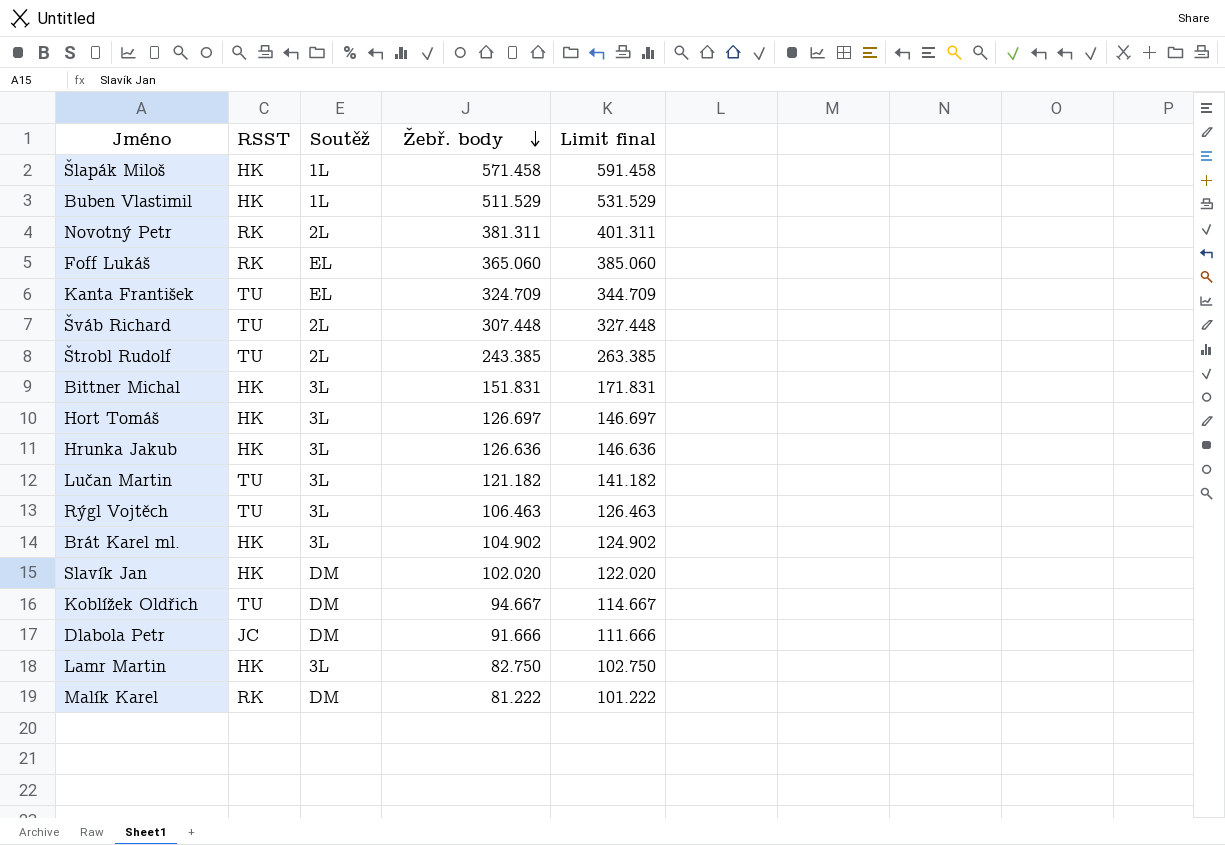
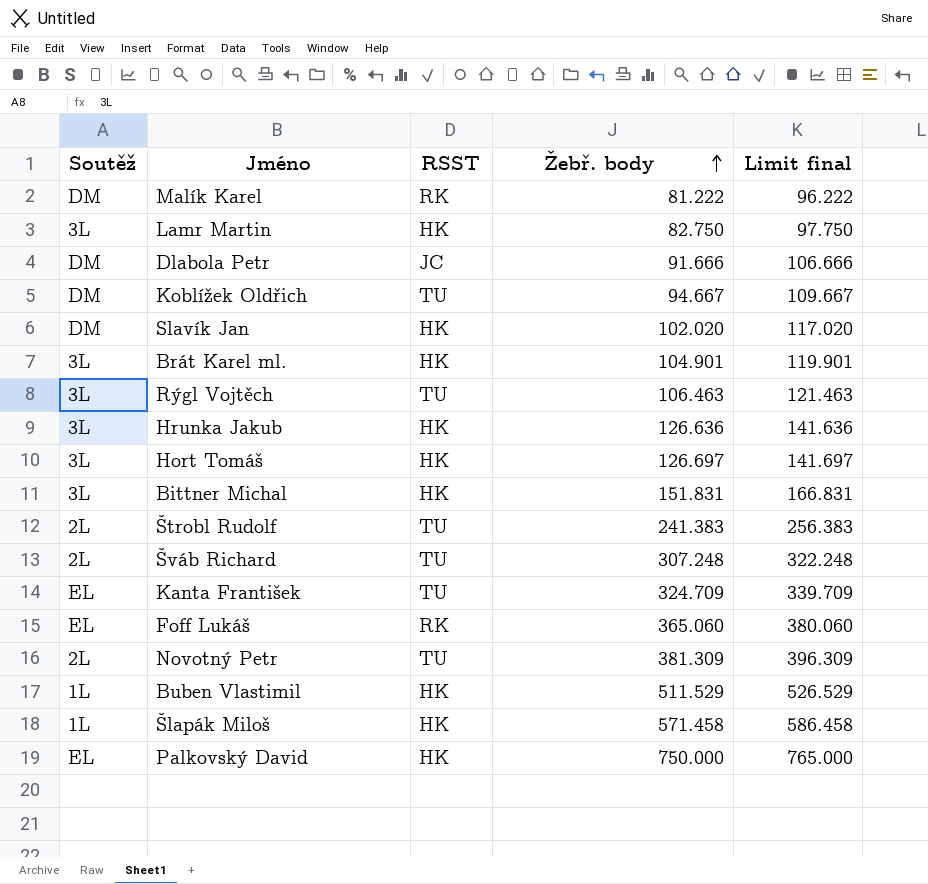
row order: Žebř. body descending -> Žebř. body ascending
column Soutěž | position: 3 -> 1
column Limit final | formula: [Žebř. body] + 20 -> [Žebř. body] + 15
row Lučan Martin: TU | 3L | 121.182 | 141.182 -> none
Brát Karel ml. | Žebř. body: 104.902 -> 104.901
Štrobl Rudolf | Žebř. body: 243.385 -> 241.383
Šváb Richard | Žebř. body: 307.448 -> 307.248
Novotný Petr | RSST: RK -> TU
Novotný Petr | Žebř. body: 381.311 -> 381.309
row Palkovský David: none -> EL | HK | 750.000 | 765.000

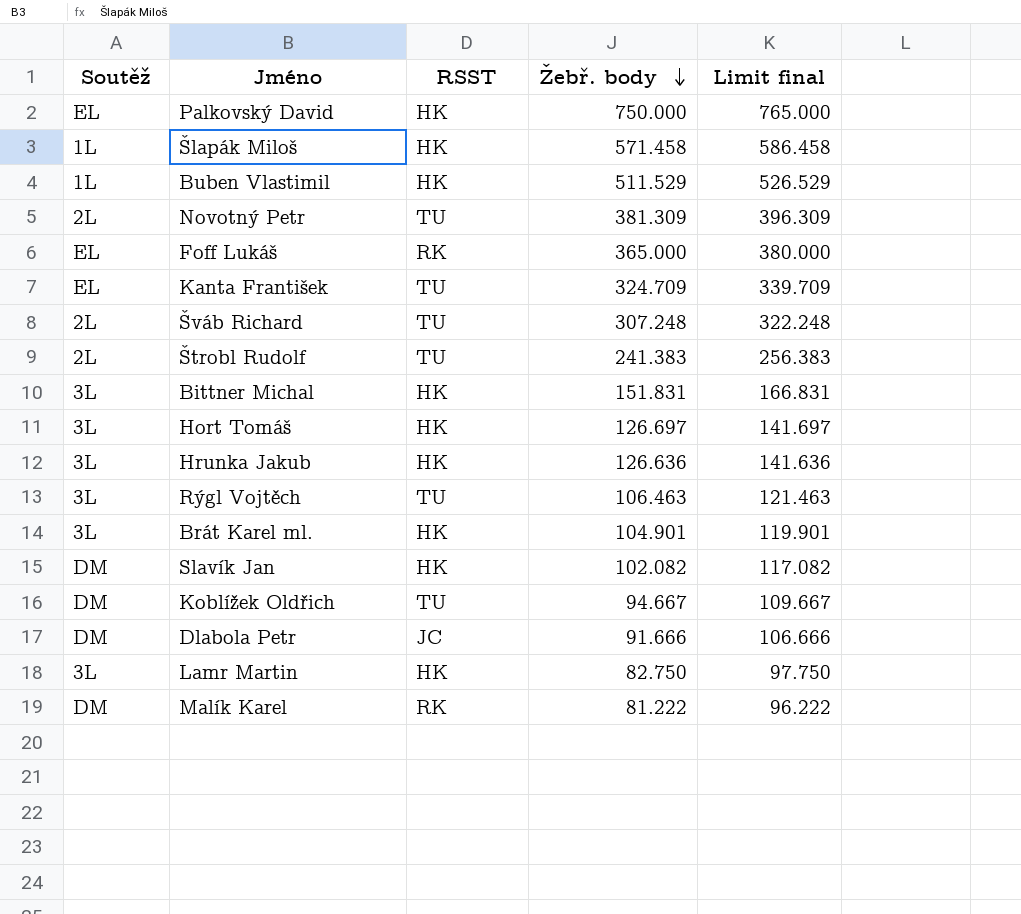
row order: Žebř. body ascending -> Žebř. body descending
Foff Lukáš | Žebř. body: 365.060 -> 365.000
Foff Lukáš | Limit final: 380.060 -> 380.000
Slavík Jan | Žebř. body: 102.020 -> 102.082
Slavík Jan | Limit final: 117.020 -> 117.082

